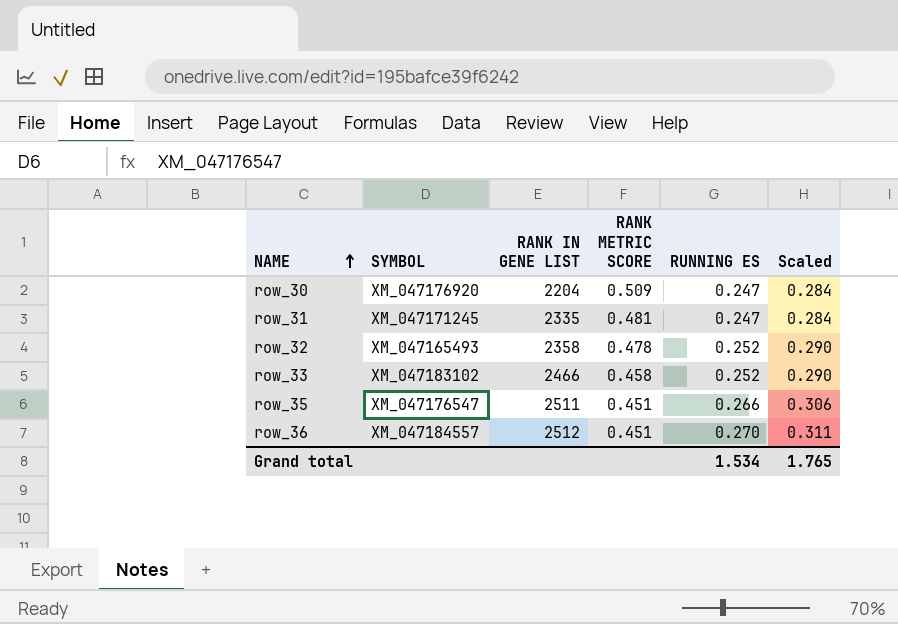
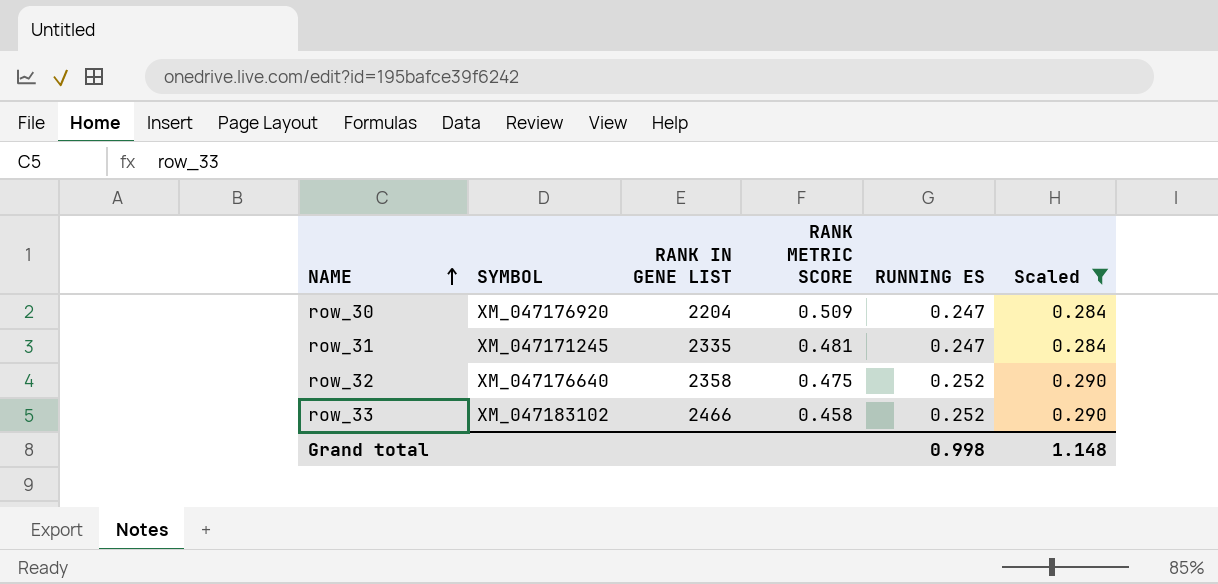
filter: none -> Scaled <= 0.290
row_32 | SYMBOL: XM_047165493 -> XM_047176640
row_32 | RANK METRIC SCORE: 0.478 -> 0.475
Grand total | RUNNING ES: 1.534 -> 0.998
Grand total | Scaled: 1.765 -> 1.148

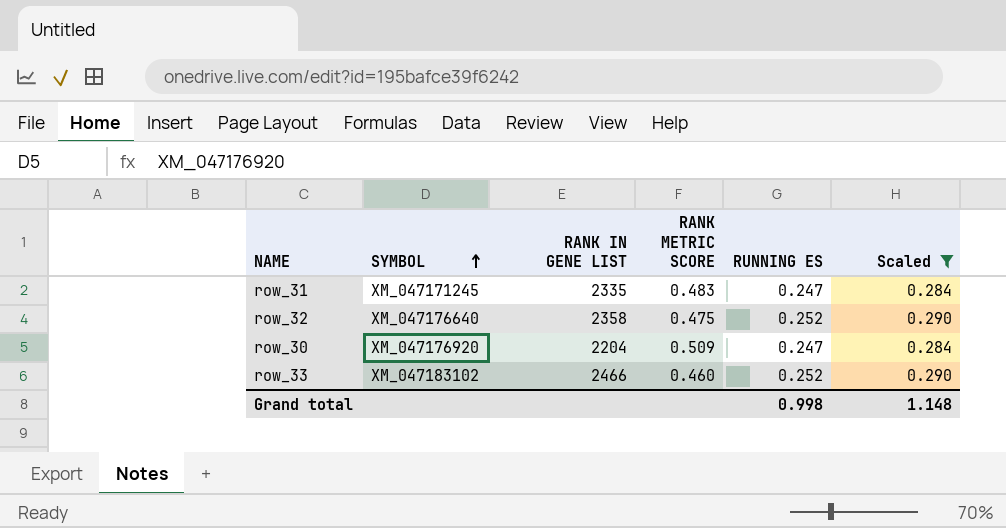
row order: NAME ascending -> SYMBOL ascending
row_31 | RANK METRIC SCORE: 0.481 -> 0.483
row_33 | RANK METRIC SCORE: 0.458 -> 0.460

